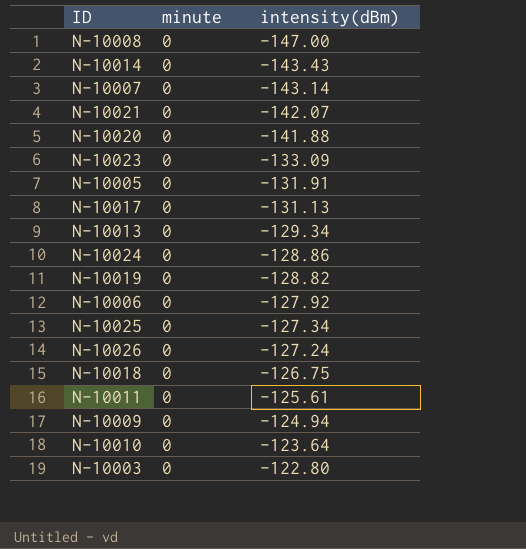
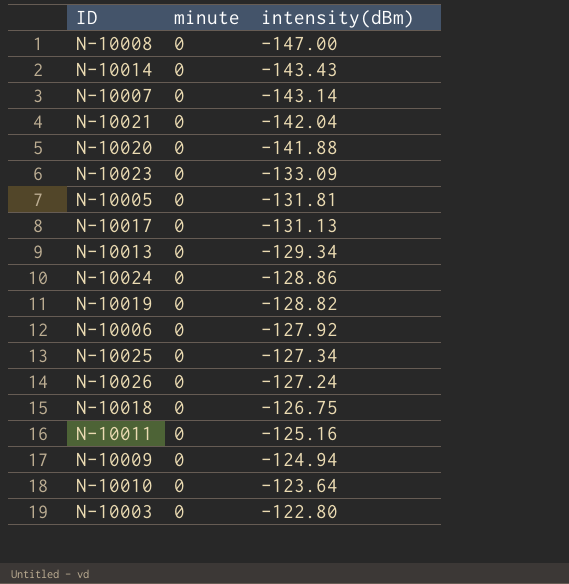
N-10021 | intensity(dBm): -142.07 -> -142.04
N-10005 | intensity(dBm): -131.91 -> -131.81
N-10011 | intensity(dBm): -125.61 -> -125.16

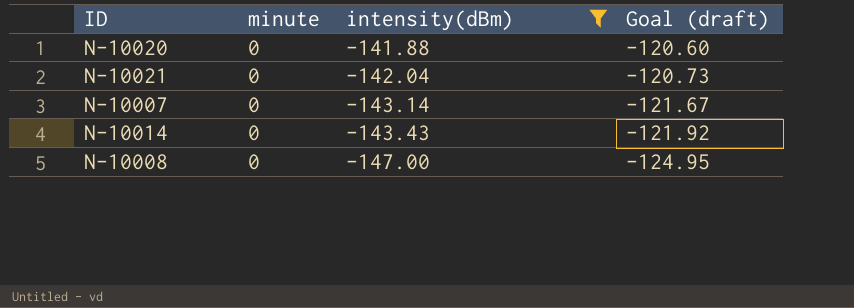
filter: none -> intensity(dBm) <= -141.88
row order: intensity(dBm) ascending -> intensity(dBm) descending
column Goal (draft) | formula: none -> [intensity(dBm)] * 0.85

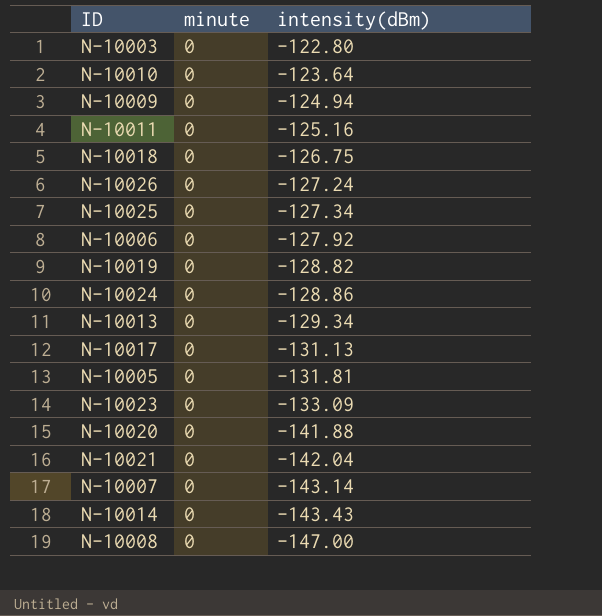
filter: intensity(dBm) <= -141.88 -> none
column Goal (draft) | formula: [intensity(dBm)] * 0.85 -> none

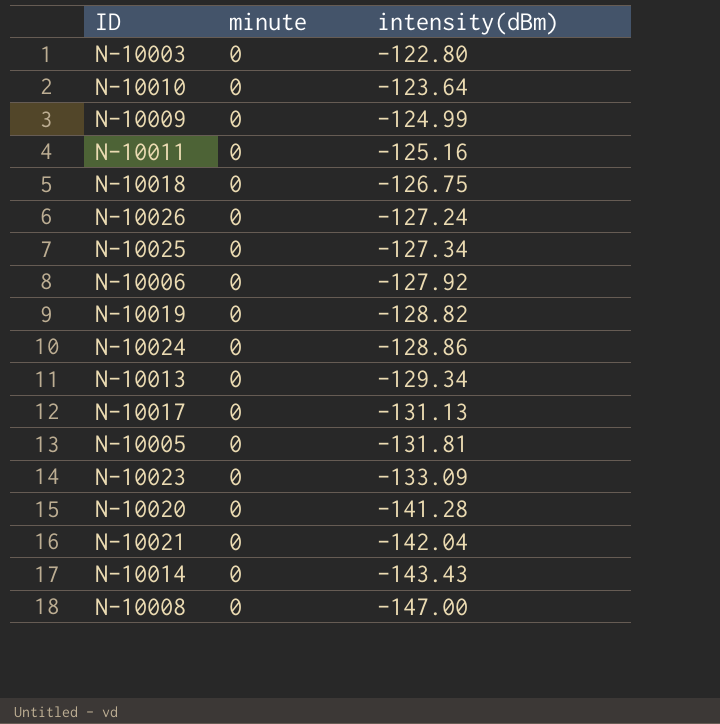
row N-10007: 0 | -143.14 -> none
N-10009 | intensity(dBm): -124.94 -> -124.99
N-10020 | intensity(dBm): -141.88 -> -141.28

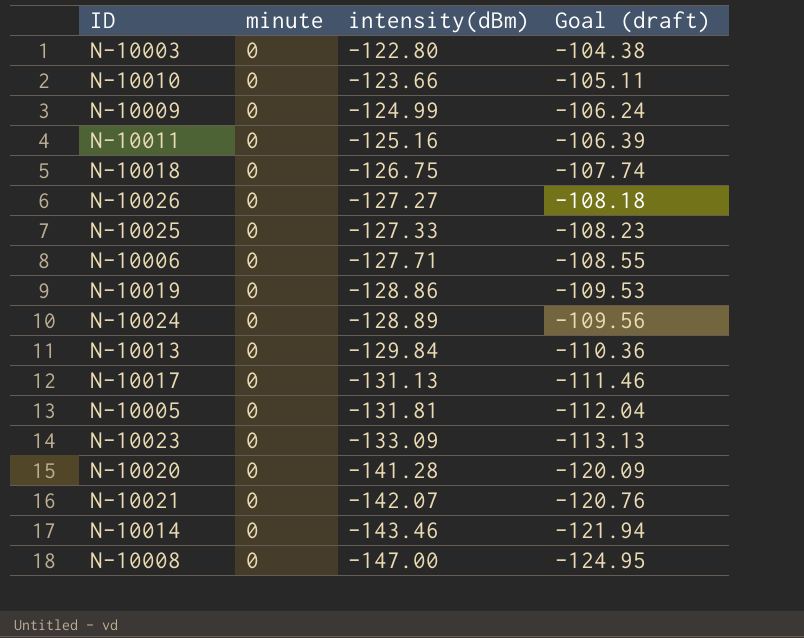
column Goal (draft) | formula: none -> [intensity(dBm)] * 0.85
N-10010 | intensity(dBm): -123.64 -> -123.66
N-10026 | intensity(dBm): -127.24 -> -127.27
N-10025 | intensity(dBm): -127.34 -> -127.33
N-10006 | intensity(dBm): -127.92 -> -127.71
N-10019 | intensity(dBm): -128.82 -> -128.86
N-10024 | intensity(dBm): -128.86 -> -128.89
N-10013 | intensity(dBm): -129.34 -> -129.84
N-10021 | intensity(dBm): -142.04 -> -142.07
N-10014 | intensity(dBm): -143.43 -> -143.46

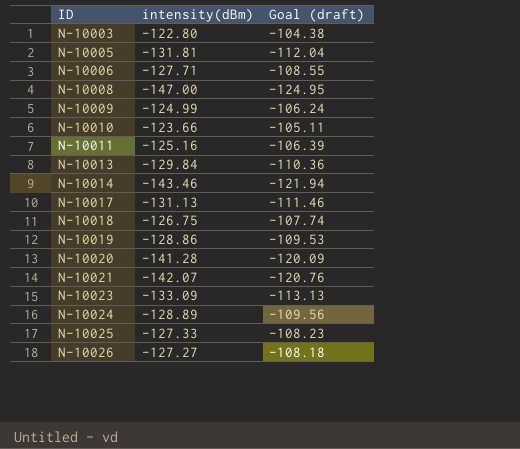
row order: intensity(dBm) descending -> ID ascending
column minute | position: 2 -> none

